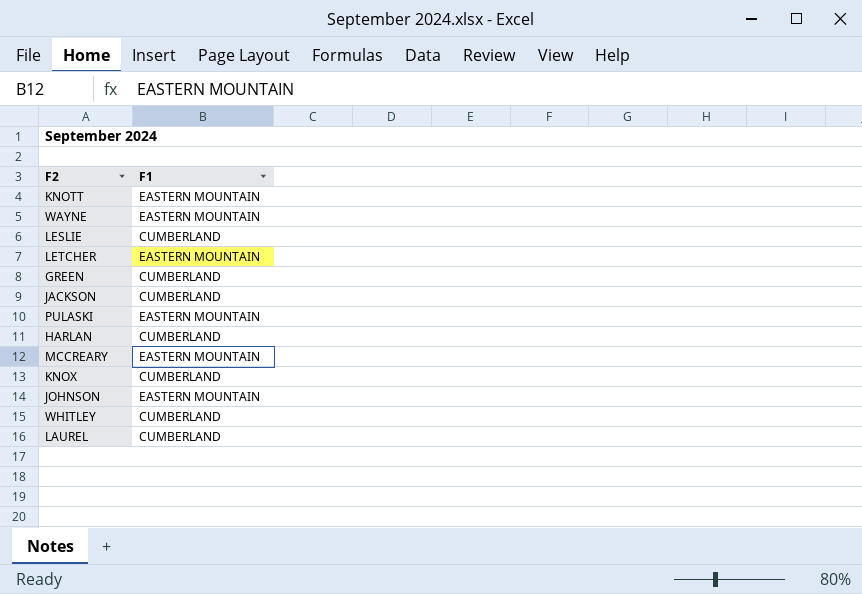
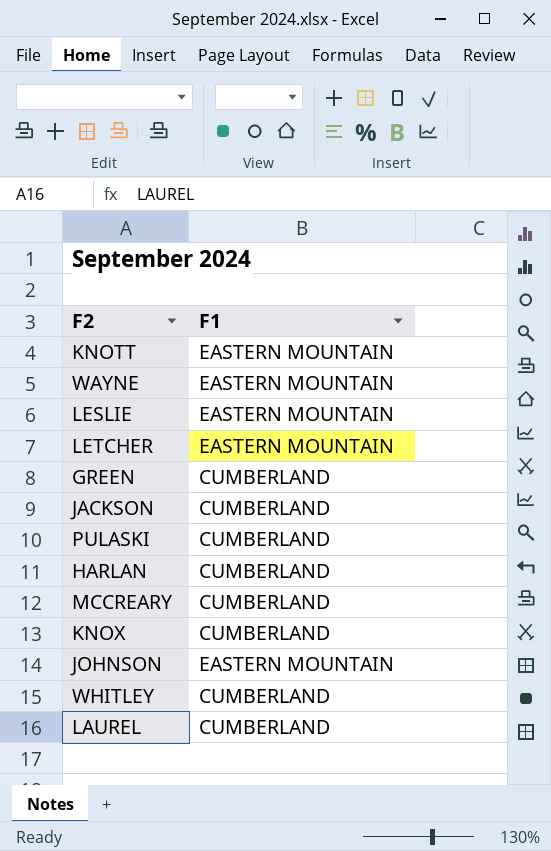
LESLIE | F1: CUMBERLAND -> EASTERN MOUNTAIN
PULASKI | F1: EASTERN MOUNTAIN -> CUMBERLAND
MCCREARY | F1: EASTERN MOUNTAIN -> CUMBERLAND

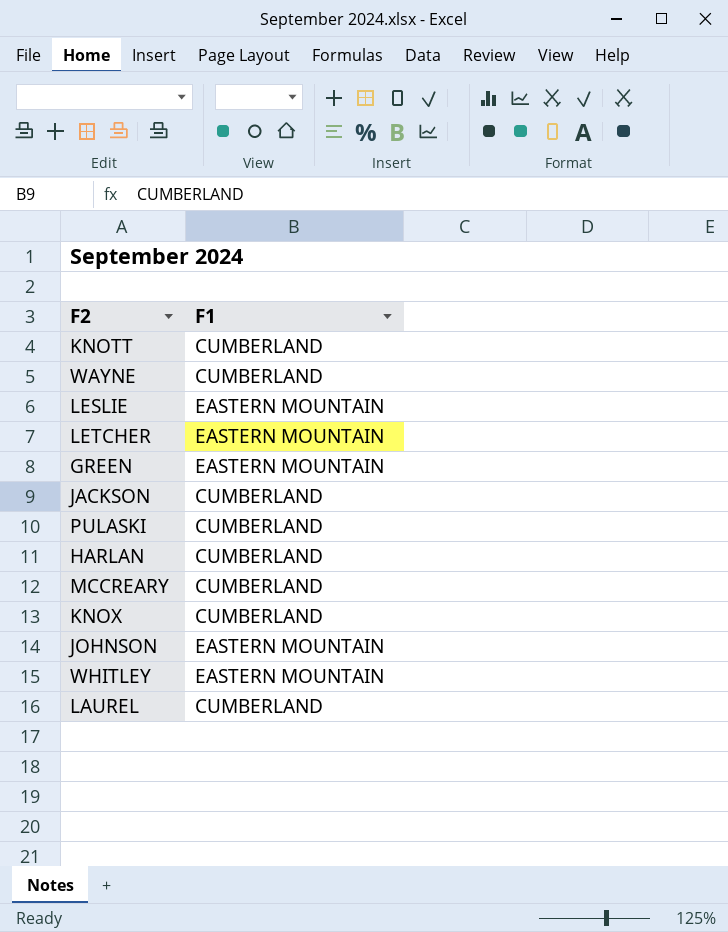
KNOTT | F1: EASTERN MOUNTAIN -> CUMBERLAND
WAYNE | F1: EASTERN MOUNTAIN -> CUMBERLAND
GREEN | F1: CUMBERLAND -> EASTERN MOUNTAIN
WHITLEY | F1: CUMBERLAND -> EASTERN MOUNTAIN

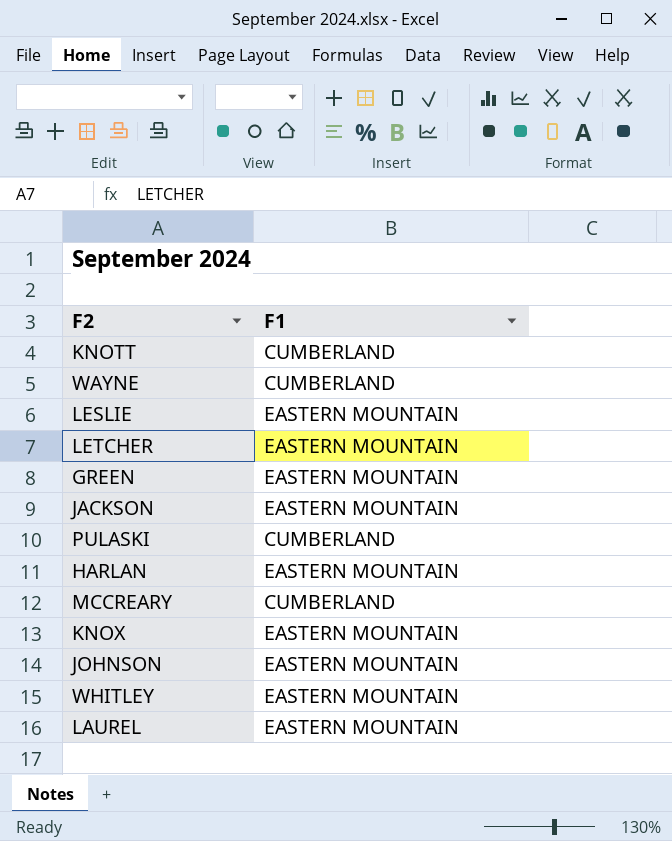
JACKSON | F1: CUMBERLAND -> EASTERN MOUNTAIN
HARLAN | F1: CUMBERLAND -> EASTERN MOUNTAIN
KNOX | F1: CUMBERLAND -> EASTERN MOUNTAIN
LAUREL | F1: CUMBERLAND -> EASTERN MOUNTAIN

